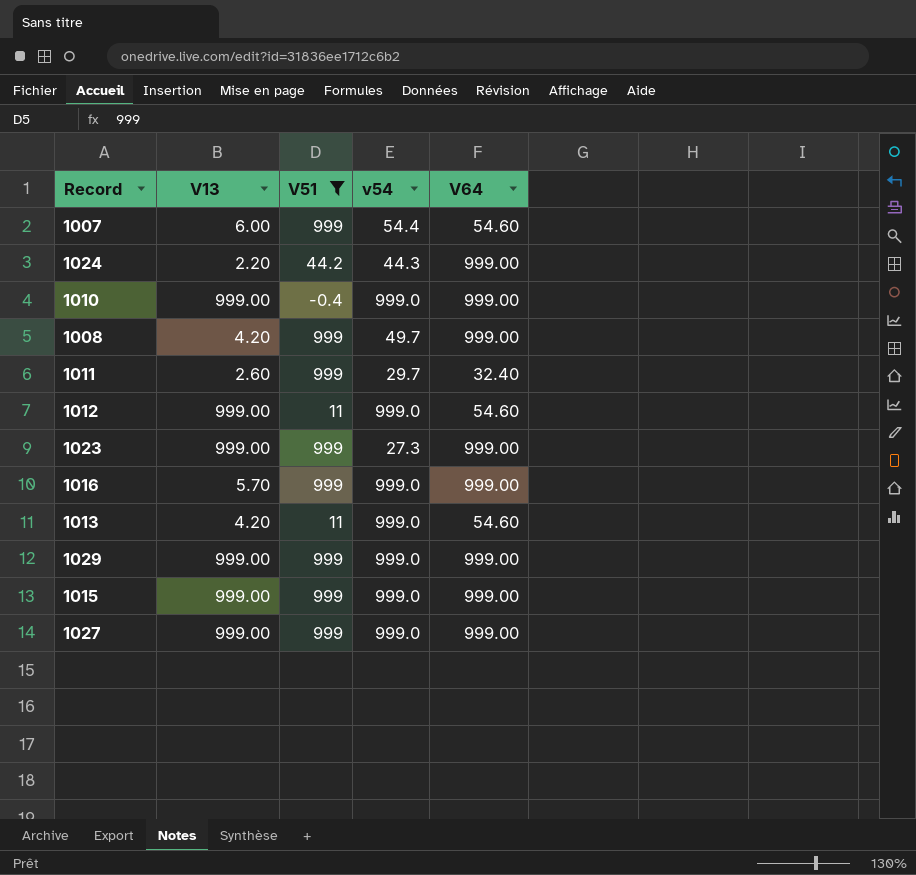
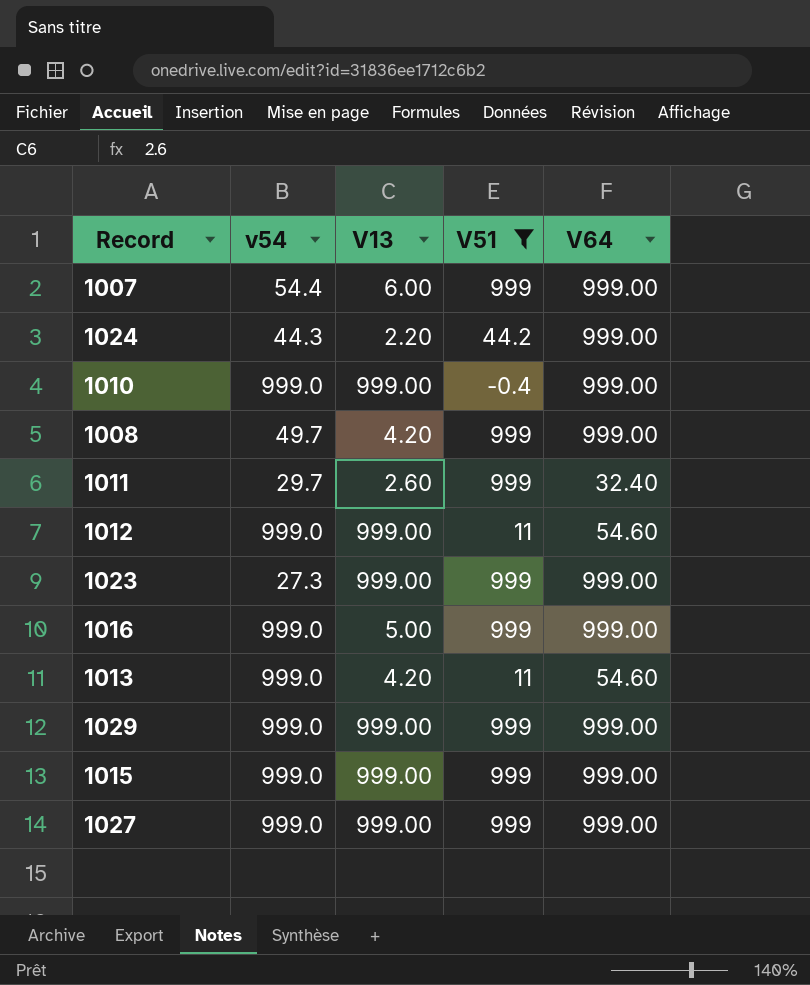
column v54 | position: 4 -> 2
1007 | V64: 54.60 -> 999.00
1016 | V13: 5.70 -> 5.00

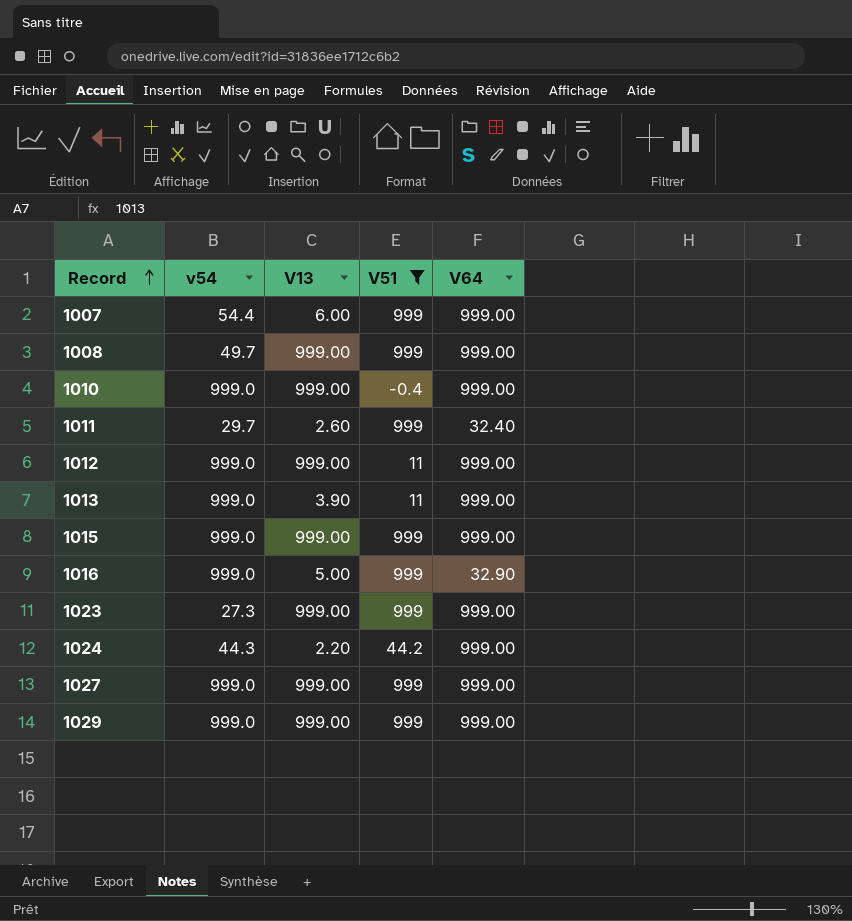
row order: none -> Record ascending
1008 | V13: 4.20 -> 999.00
1012 | V64: 54.60 -> 999.00
1013 | V13: 4.20 -> 3.90
1013 | V64: 54.60 -> 999.00
1016 | V64: 999.00 -> 32.90

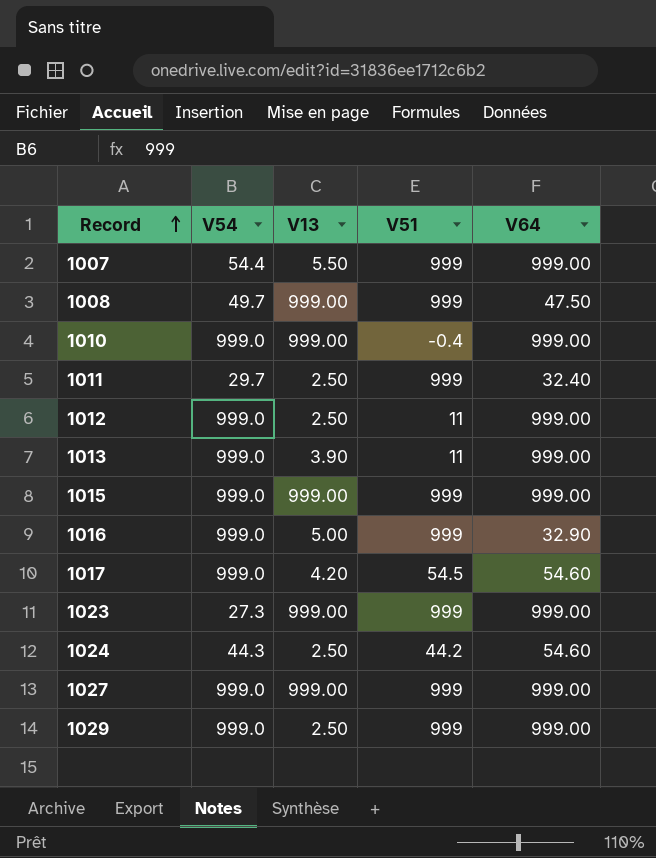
filter: V51 != 54.5 -> none
column name: v54 -> V54
1007 | V13: 6.00 -> 5.50
1008 | V64: 999.00 -> 47.50
1011 | V13: 2.60 -> 2.50
1012 | V13: 999.00 -> 2.50
1024 | V13: 2.20 -> 2.50
1024 | V64: 999.00 -> 54.60
1029 | V13: 999.00 -> 2.50

